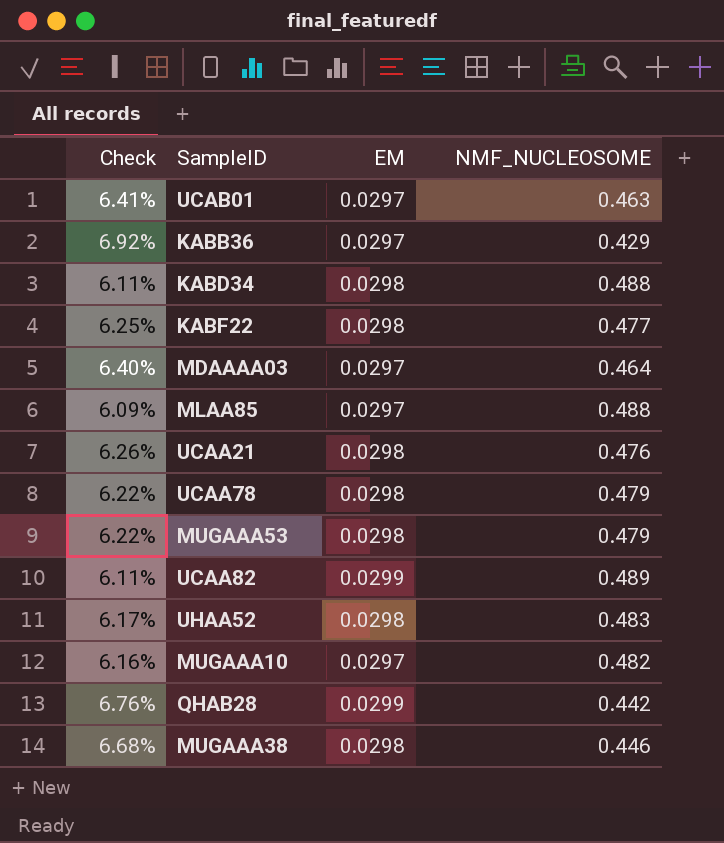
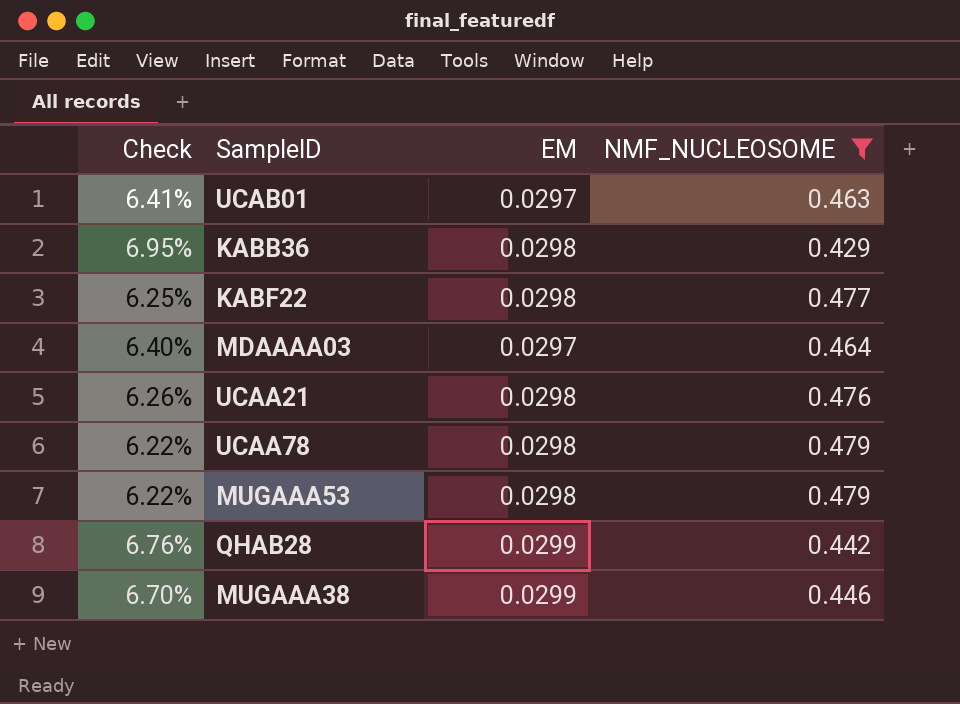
filter: none -> NMF_NUCLEOSOME <= 0.479
KABB36 | Check: 6.92% -> 6.95%
KABB36 | EM: 0.0297 -> 0.0298
MUGAAA38 | Check: 6.68% -> 6.70%
MUGAAA38 | EM: 0.0298 -> 0.0299

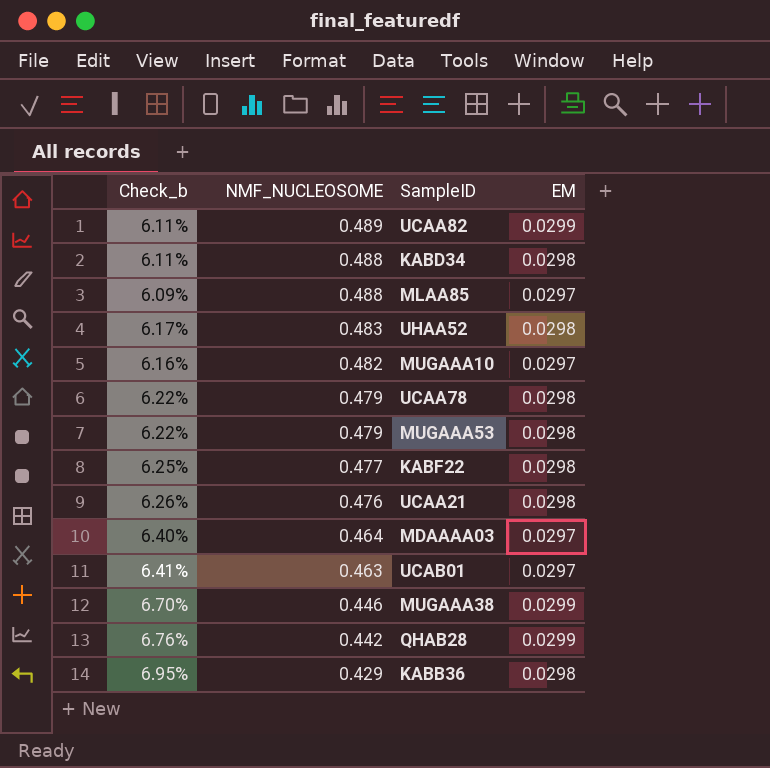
filter: NMF_NUCLEOSOME <= 0.479 -> none
row order: none -> NMF_NUCLEOSOME descending
column name: Check -> Check_b
column NMF_NUCLEOSOME | position: 4 -> 2

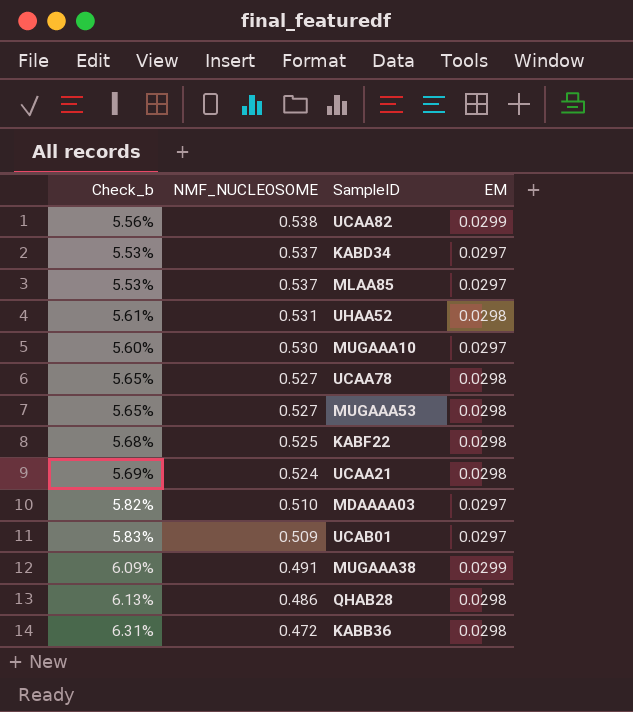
UCAA82 | Check_b: 6.11% -> 5.56%
UCAA82 | NMF_NUCLEOSOME: 0.489 -> 0.538
KABD34 | Check_b: 6.11% -> 5.53%
KABD34 | NMF_NUCLEOSOME: 0.488 -> 0.537
KABD34 | EM: 0.0298 -> 0.0297
MLAA85 | Check_b: 6.09% -> 5.53%
MLAA85 | NMF_NUCLEOSOME: 0.488 -> 0.537
UHAA52 | Check_b: 6.17% -> 5.61%
UHAA52 | NMF_NUCLEOSOME: 0.483 -> 0.531
MUGAAA10 | Check_b: 6.16% -> 5.60%
MUGAAA10 | NMF_NUCLEOSOME: 0.482 -> 0.530
UCAA78 | Check_b: 6.22% -> 5.65%
UCAA78 | NMF_NUCLEOSOME: 0.479 -> 0.527
MUGAAA53 | Check_b: 6.22% -> 5.65%
MUGAAA53 | NMF_NUCLEOSOME: 0.479 -> 0.527
KABF22 | Check_b: 6.25% -> 5.68%
KABF22 | NMF_NUCLEOSOME: 0.477 -> 0.525
UCAA21 | Check_b: 6.26% -> 5.69%
UCAA21 | NMF_NUCLEOSOME: 0.476 -> 0.524
MDAAAA03 | Check_b: 6.40% -> 5.82%
MDAAAA03 | NMF_NUCLEOSOME: 0.464 -> 0.510
UCAB01 | Check_b: 6.41% -> 5.83%
UCAB01 | NMF_NUCLEOSOME: 0.463 -> 0.509
MUGAAA38 | Check_b: 6.70% -> 6.09%
MUGAAA38 | NMF_NUCLEOSOME: 0.446 -> 0.491
QHAB28 | Check_b: 6.76% -> 6.13%
QHAB28 | NMF_NUCLEOSOME: 0.442 -> 0.486
QHAB28 | EM: 0.0299 -> 0.0298
KABB36 | Check_b: 6.95% -> 6.31%
KABB36 | NMF_NUCLEOSOME: 0.429 -> 0.472

